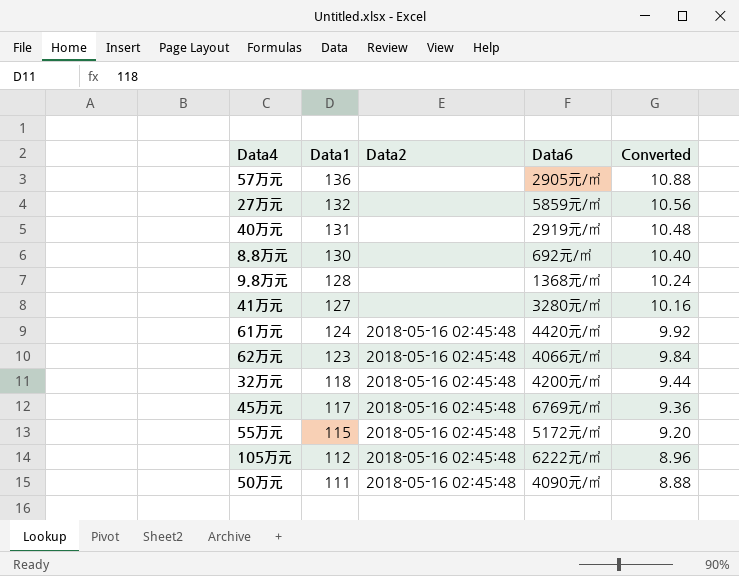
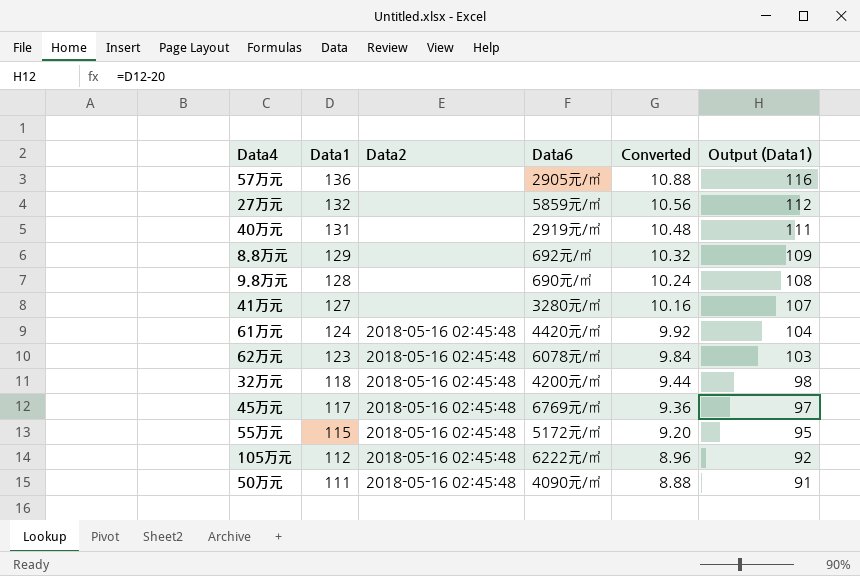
column Output (Data1) | formula: none -> [Data1] - 20
8.8万元 | Data1: 130 -> 129
8.8万元 | Converted: 10.40 -> 10.32
9.8万元 | Data6: 1368元/㎡ -> 690元/㎡
62万元 | Data6: 4066元/㎡ -> 6078元/㎡

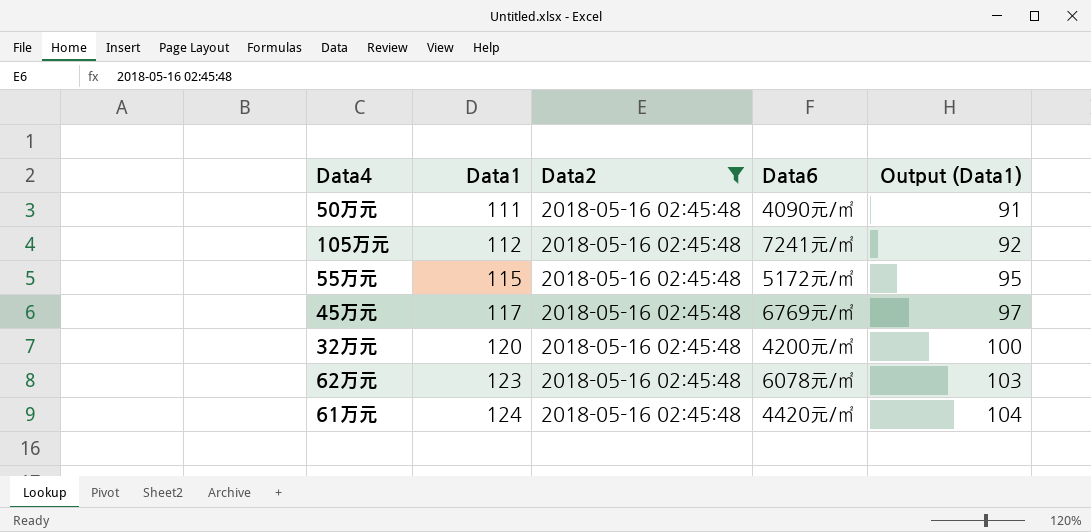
filter: none -> Data2 = 2018-05-16 02:45:48
row order: Data1 descending -> Data1 ascending
column Converted | formula: [Data1] * 0.08 -> none
105万元 | Data6: 6222元/㎡ -> 7241元/㎡
32万元 | Data1: 118 -> 120
32万元 | Output (Data1): 98 -> 100

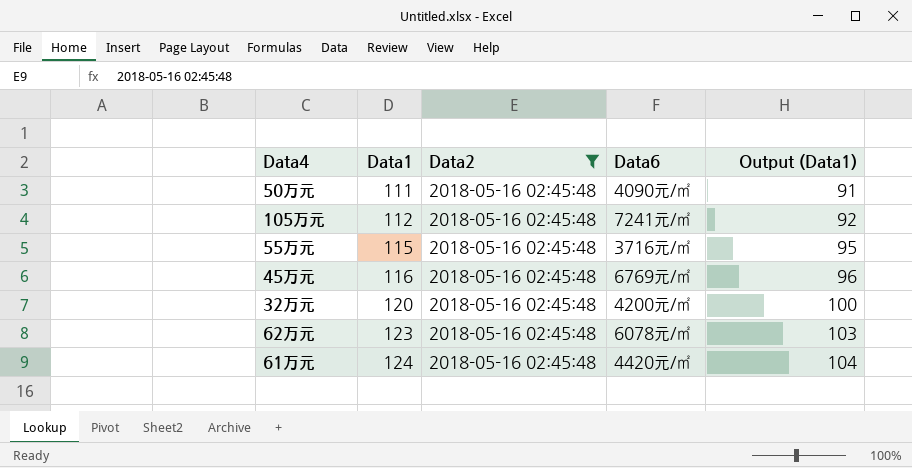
55万元 | Data6: 5172元/㎡ -> 3716元/㎡
45万元 | Data1: 117 -> 116
45万元 | Output (Data1): 97 -> 96

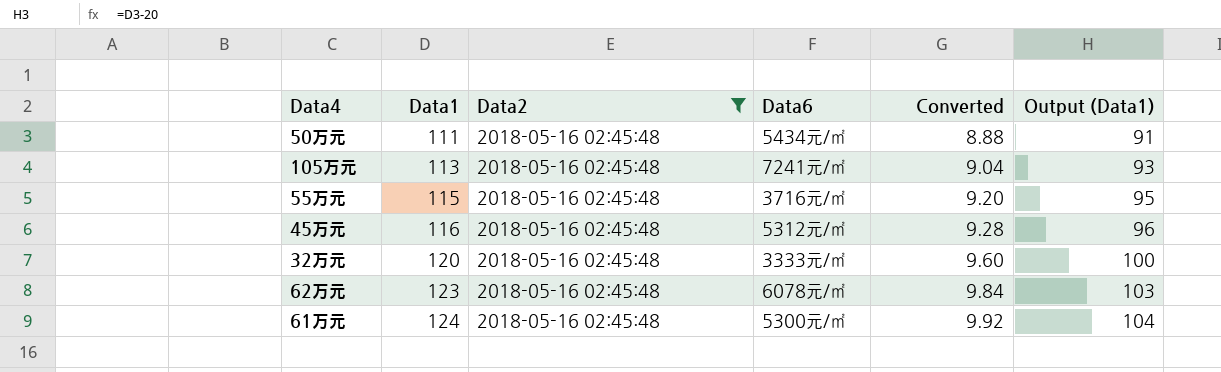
column Converted | formula: none -> [Data1] * 0.08
50万元 | Data6: 4090元/㎡ -> 5434元/㎡
105万元 | Data1: 112 -> 113
105万元 | Output (Data1): 92 -> 93
45万元 | Data6: 6769元/㎡ -> 5312元/㎡
32万元 | Data6: 4200元/㎡ -> 3333元/㎡
61万元 | Data6: 4420元/㎡ -> 5300元/㎡

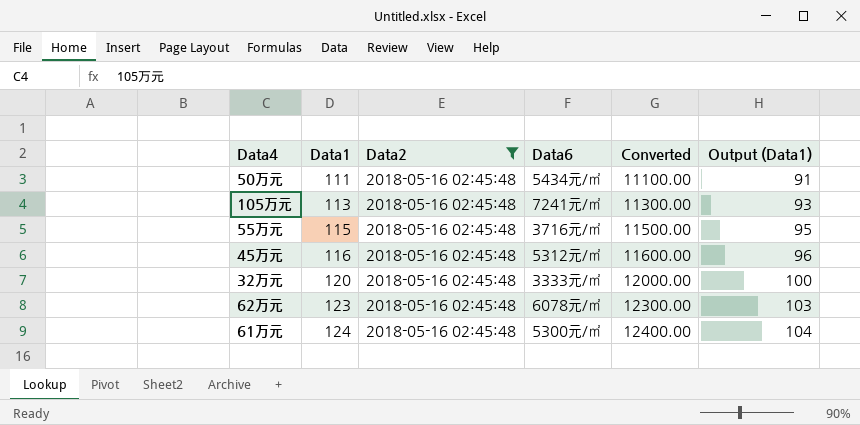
column Converted | formula: [Data1] * 0.08 -> [Data1] * 100

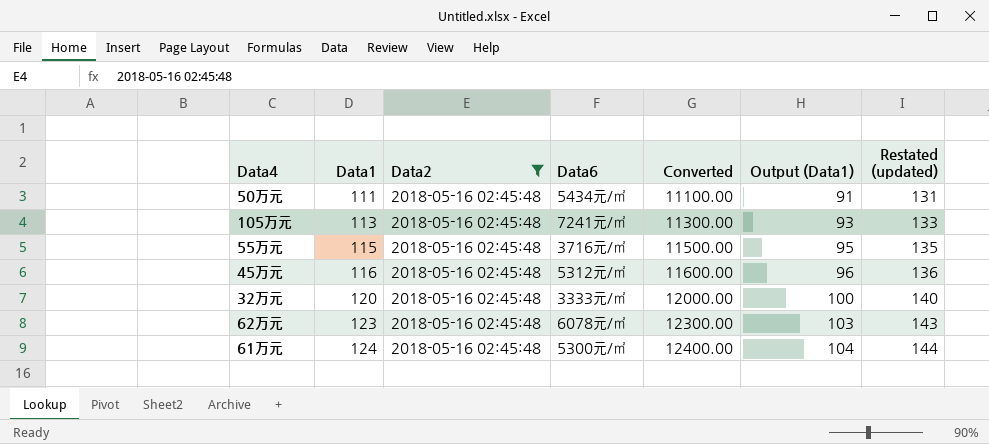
column Restated (updated) | formula: none -> [Data1] + 20

